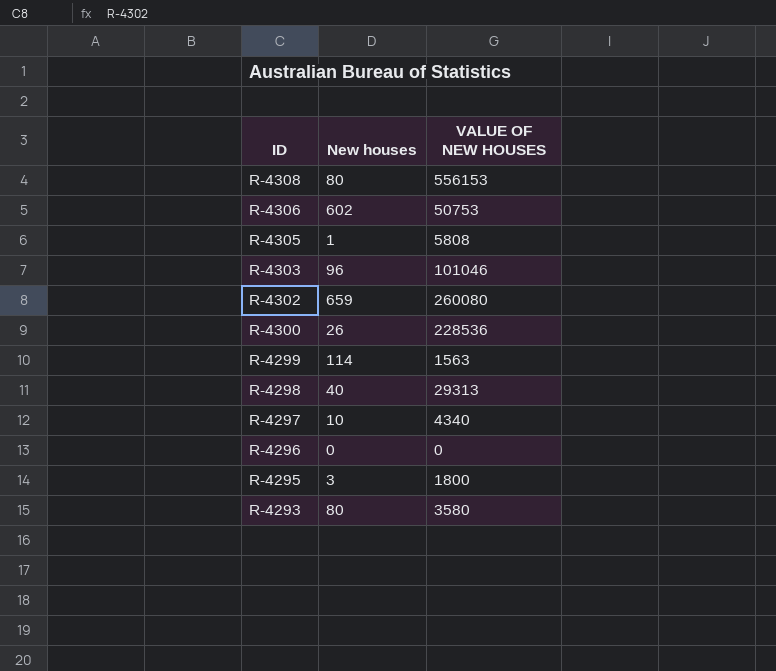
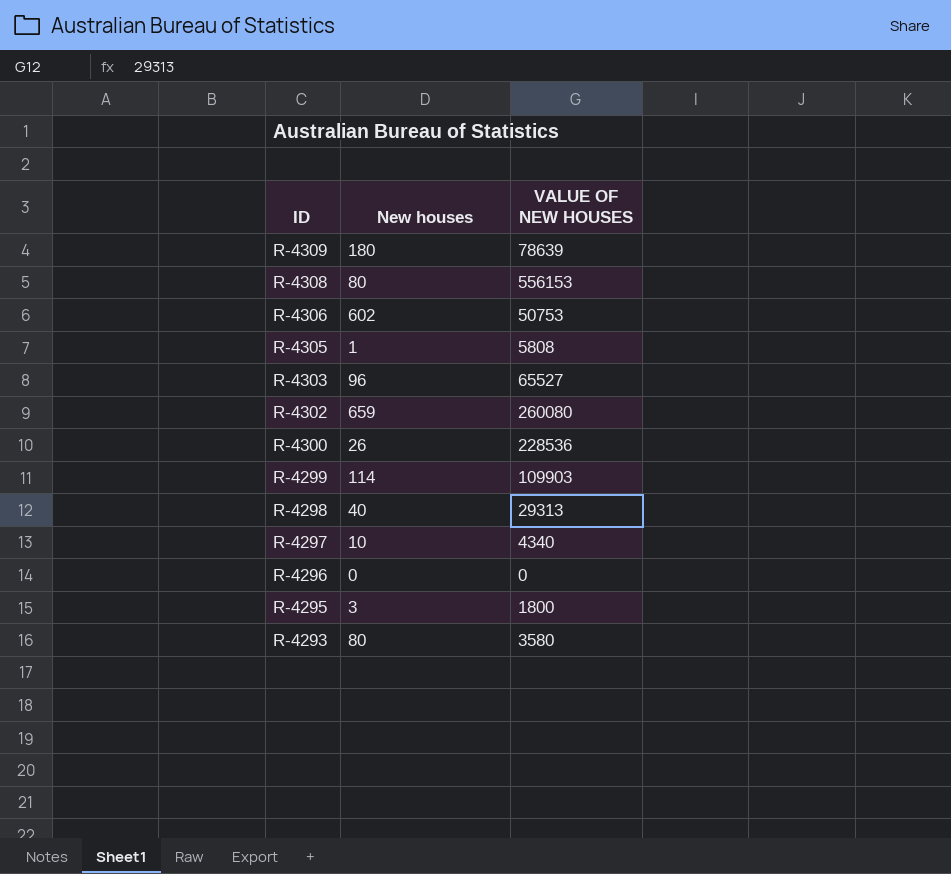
row R-4309: none -> 180 | 78639
R-4303 | VALUE OF NEW HOUSES: 101046 -> 65527
R-4299 | VALUE OF NEW HOUSES: 1563 -> 109903

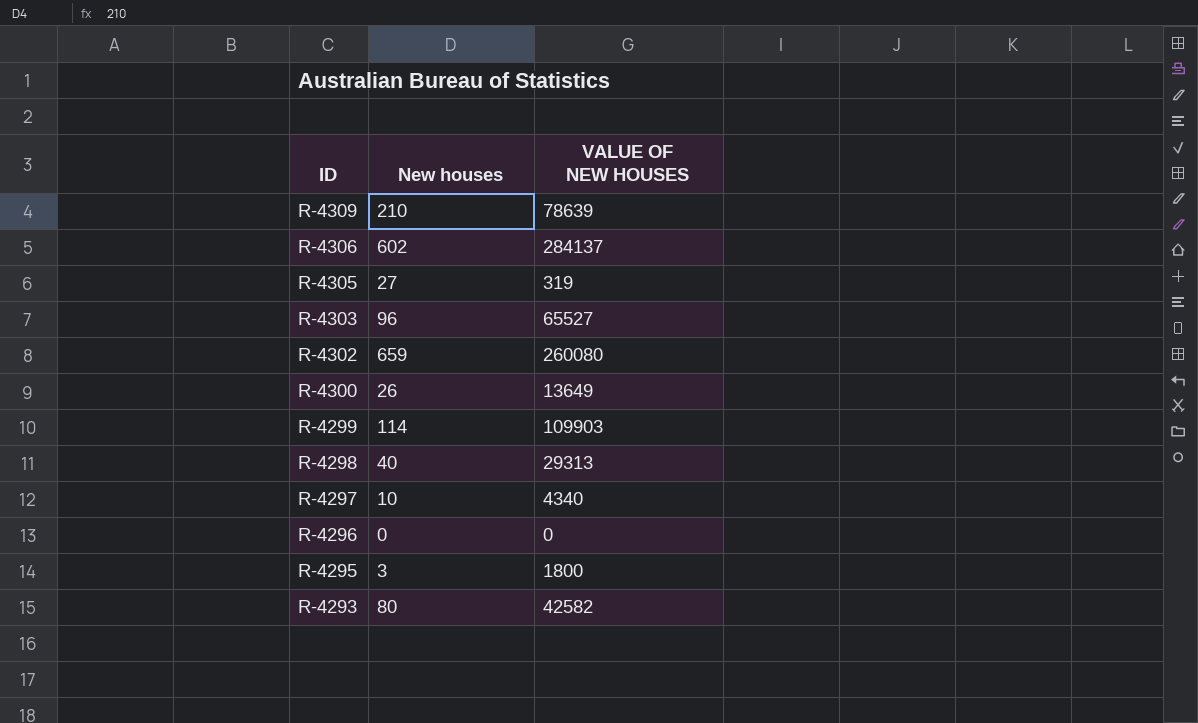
row R-4308: 80 | 556153 -> none
R-4309 | New houses: 180 -> 210
R-4306 | VALUE OF NEW HOUSES: 50753 -> 284137
R-4305 | New houses: 1 -> 27
R-4305 | VALUE OF NEW HOUSES: 5808 -> 319
R-4300 | VALUE OF NEW HOUSES: 228536 -> 13649
R-4293 | VALUE OF NEW HOUSES: 3580 -> 42582

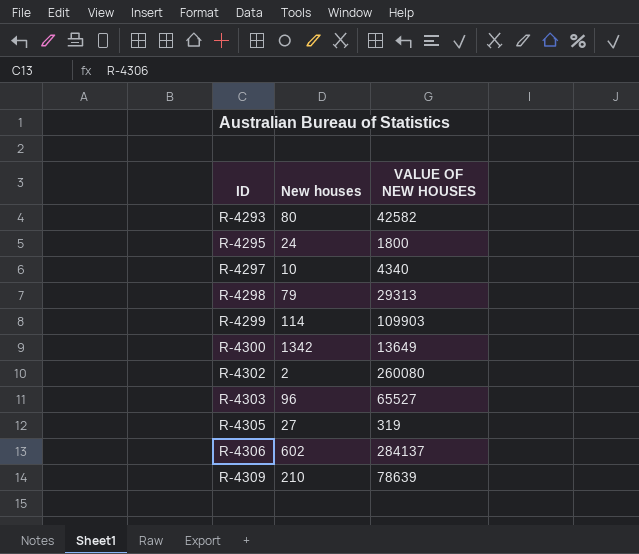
row order: ID descending -> ID ascending
row R-4296: 0 | 0 -> none
R-4295 | New houses: 3 -> 24
R-4298 | New houses: 40 -> 79
R-4300 | New houses: 26 -> 1342
R-4302 | New houses: 659 -> 2

